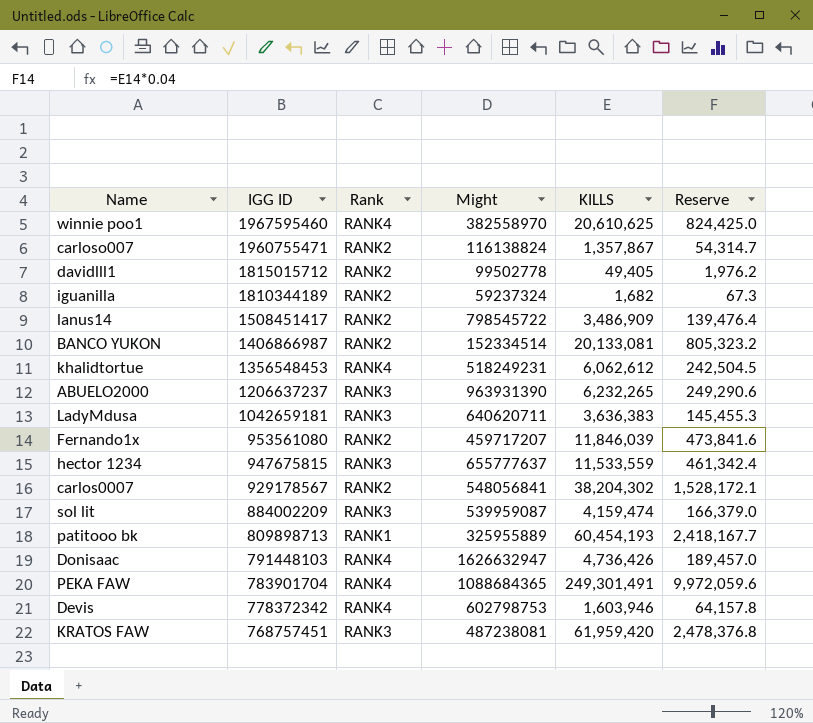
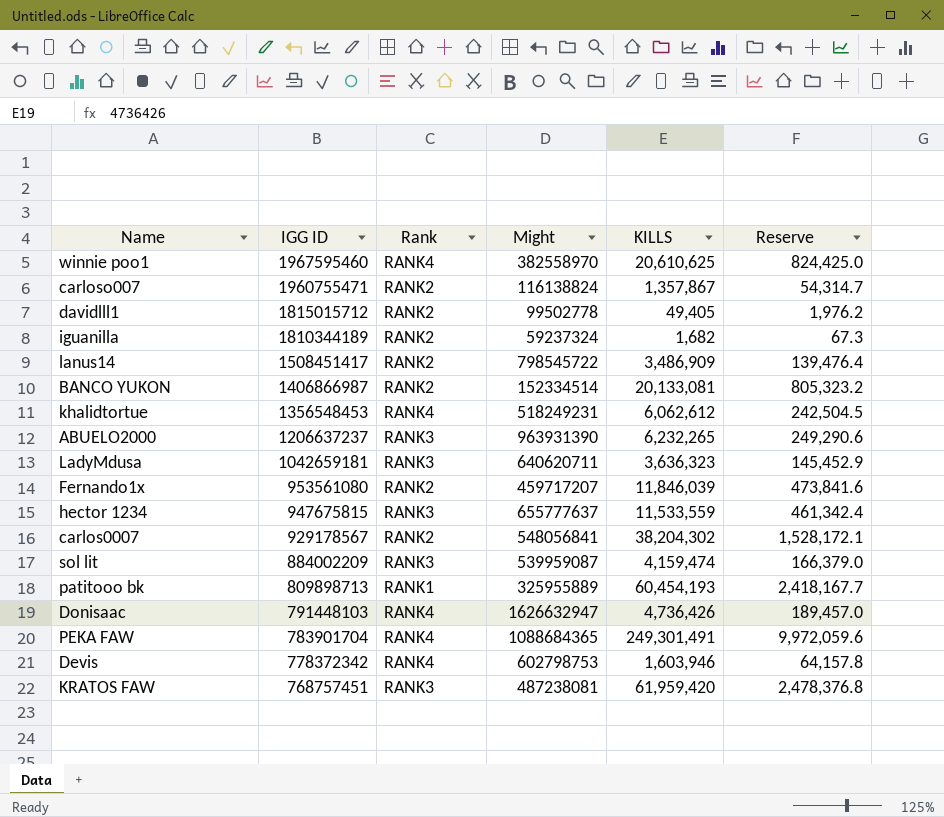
LadyMdusa | KILLS: 3,636,383 -> 3,636,323
LadyMdusa | Reserve: 145,455.3 -> 145,452.9

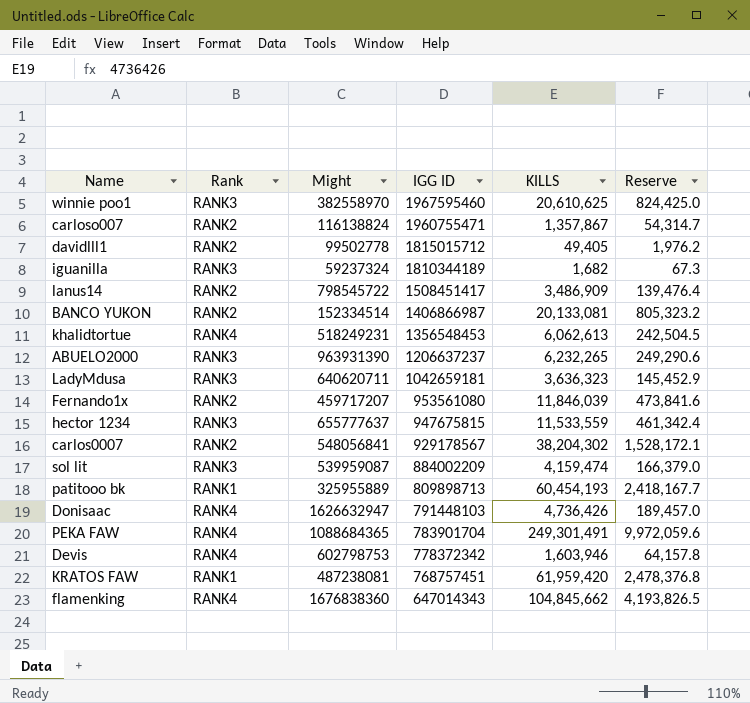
column IGG ID | position: 2 -> 4
winnie poo1 | Rank: RANK4 -> RANK3
iguanilla | Rank: RANK2 -> RANK3
khalidtortue | KILLS: 6,062,612 -> 6,062,613
KRATOS FAW | Rank: RANK3 -> RANK1
row flamenking: none -> RANK4 | 1676838360 | 647014343 | 104,845,662 | 4,193,826.5

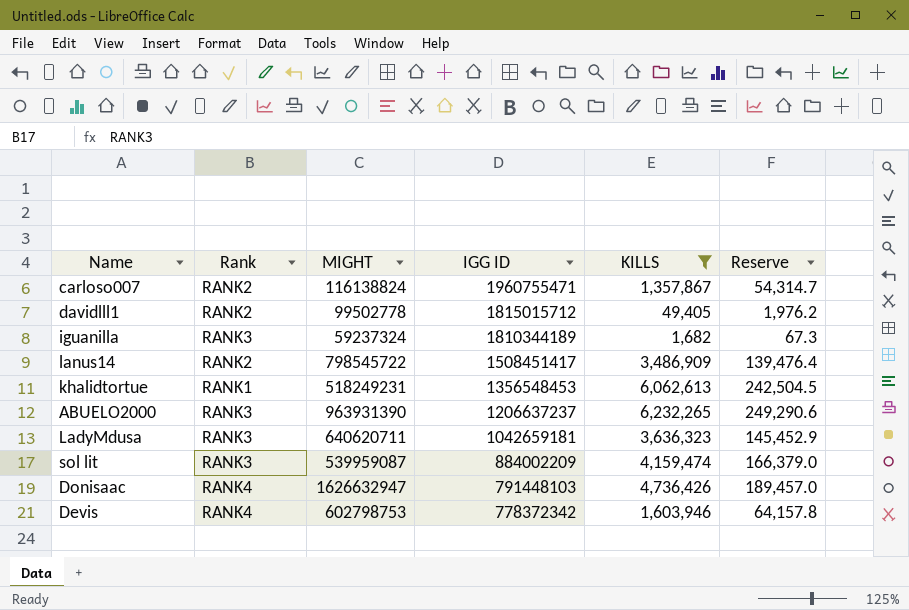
filter: none -> KILLS <= 6,232,265
column name: Might -> MIGHT
khalidtortue | Rank: RANK4 -> RANK1

